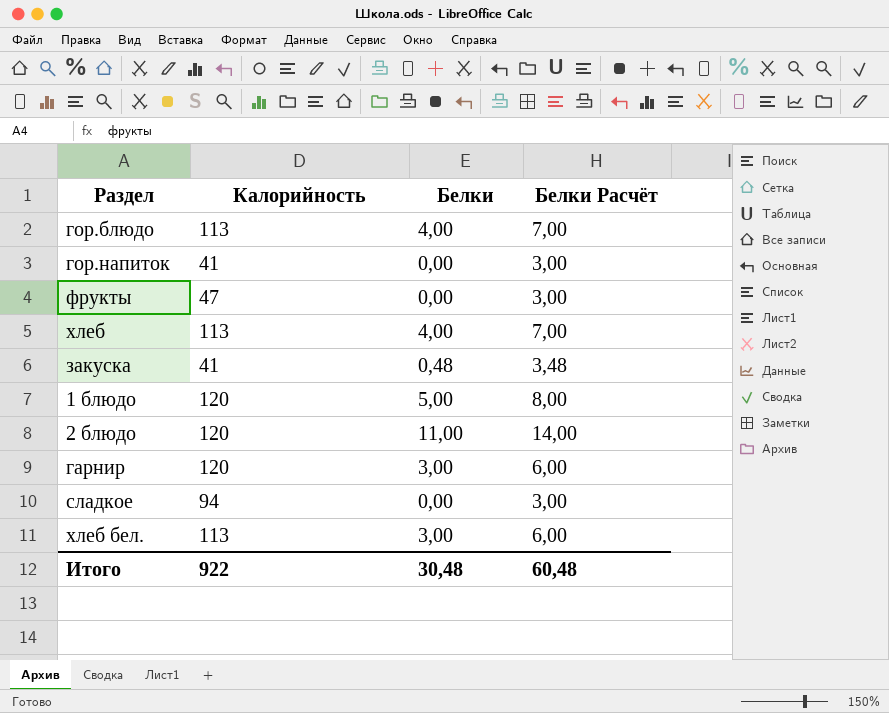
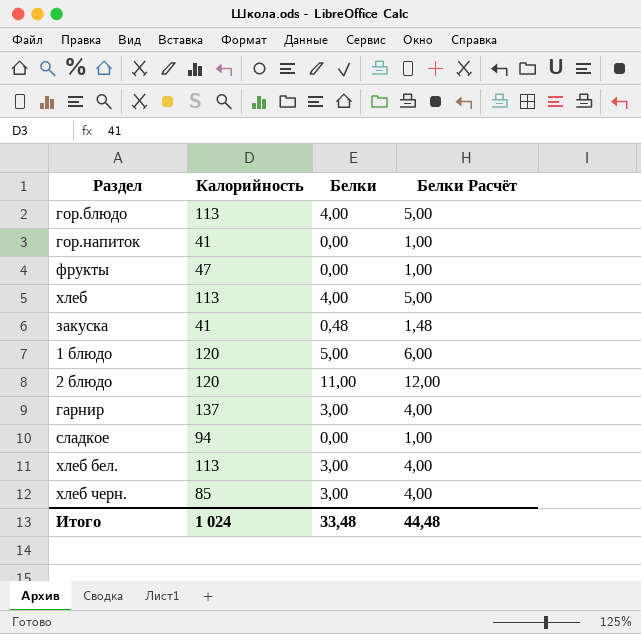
column Белки Расчёт | formula: [Белки] + 3 -> [Белки] + 1
гарнир | Калорийность: 120 -> 137
row хлеб черн.: none -> 85 | 3,00 | 4,00
Итого | Калорийность: 922 -> 1 024
Итого | Белки: 30,48 -> 33,48
Итого | Белки Расчёт: 60,48 -> 44,48

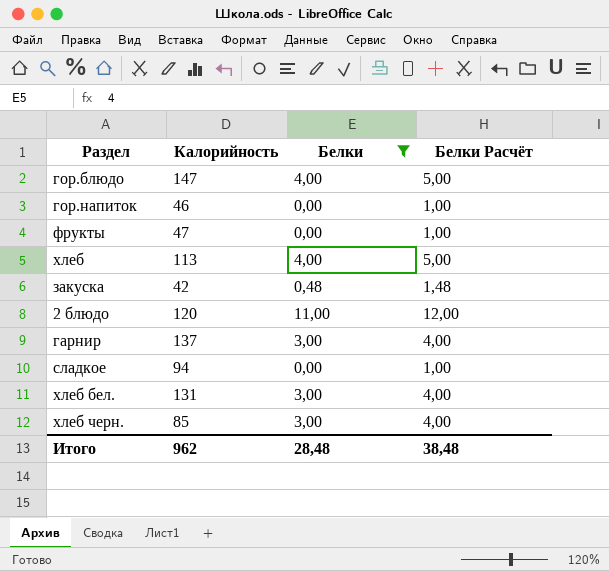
filter: none -> Белки != 5,00
гор.блюдо | Калорийность: 113 -> 147
гор.напиток | Калорийность: 41 -> 46
закуска | Калорийность: 41 -> 42
хлеб бел. | Калорийность: 113 -> 131
Итого | Калорийность: 1 024 -> 962
Итого | Белки: 33,48 -> 28,48
Итого | Белки Расчёт: 44,48 -> 38,48

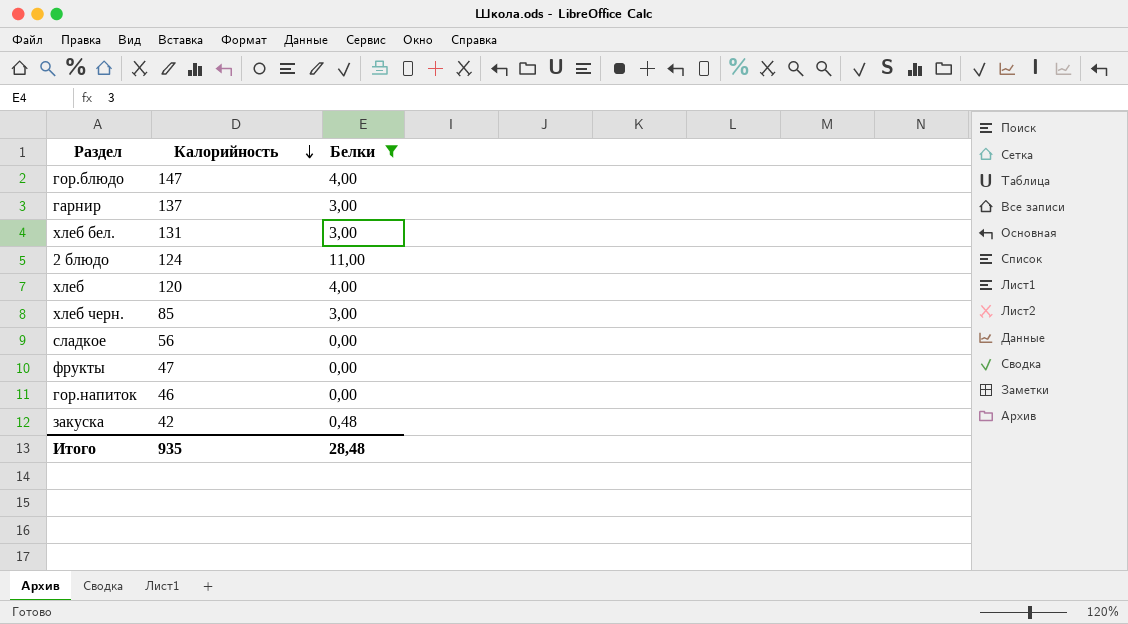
row order: none -> Калорийность descending
column Белки Расчёт | formula: [Белки] + 1 -> none
2 блюдо | Калорийность: 120 -> 124
хлеб | Калорийность: 113 -> 120
сладкое | Калорийность: 94 -> 56
Итого | Калорийность: 962 -> 935

